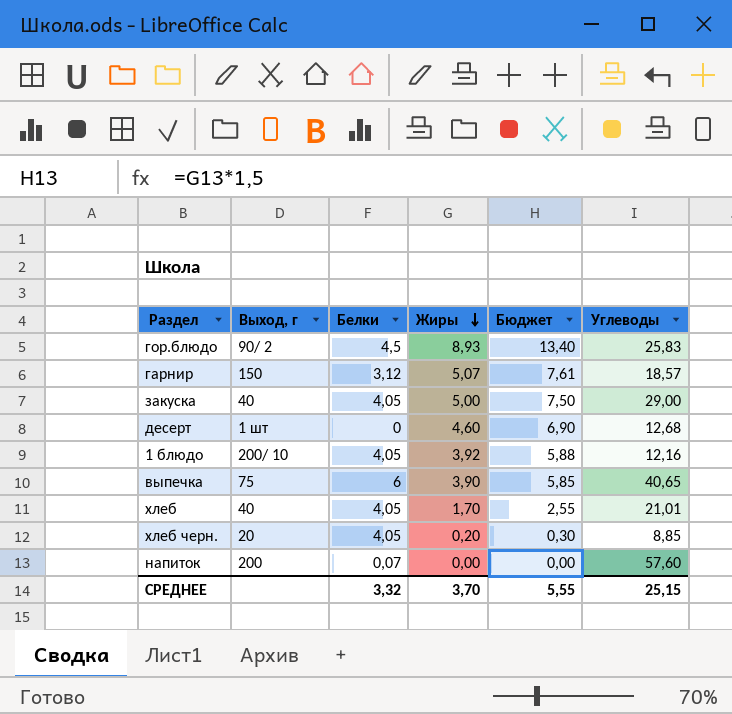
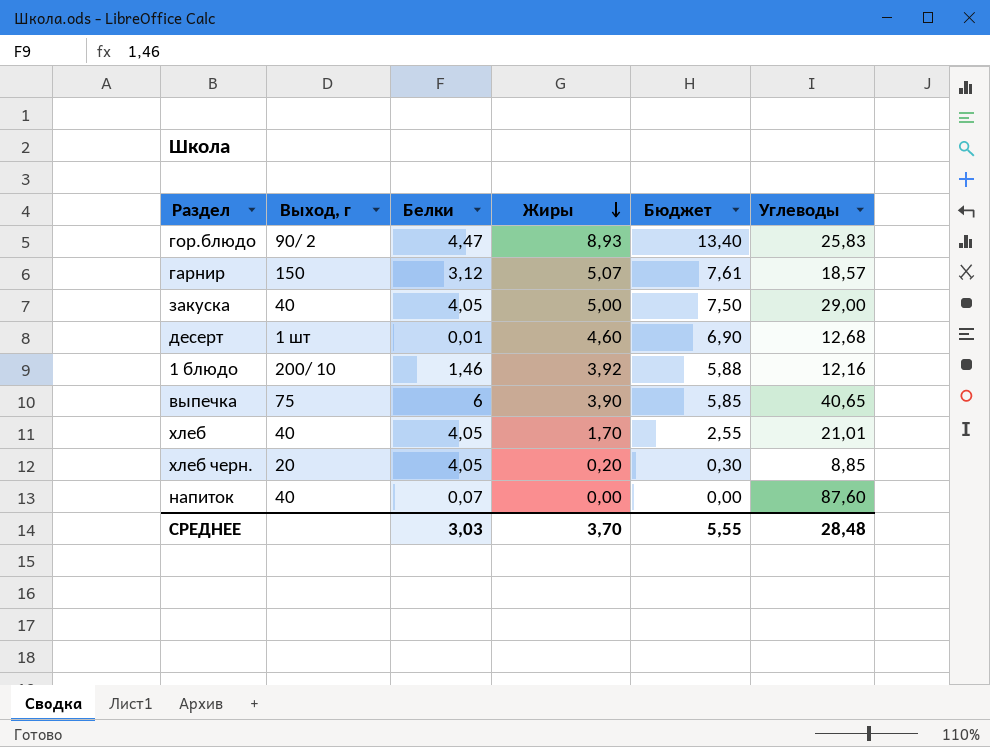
гор.блюдо | Белки: 4,5 -> 4,47
десерт | Белки: 0 -> 0,01
1 блюдо | Белки: 4,05 -> 1,46
напиток | Выход, г: 200 -> 40
напиток | Углеводы: 57,60 -> 87,60
СРЕДНЕЕ | Белки: 3,32 -> 3,03
СРЕДНЕЕ | Углеводы: 25,15 -> 28,48

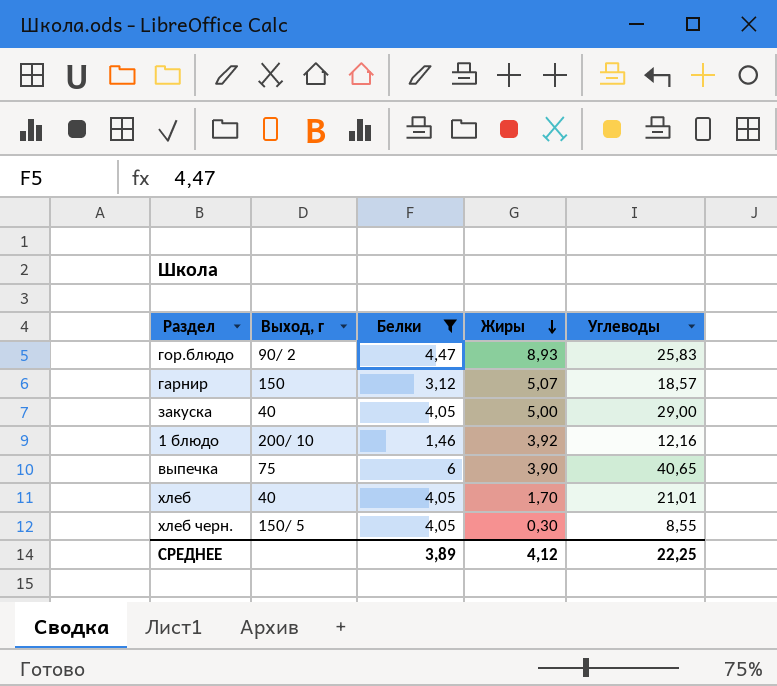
filter: none -> Белки >= 1,46
column Бюджет | formula: [Жиры] * 1,5 -> none
хлеб черн. | Выход, г: 20 -> 150/ 5
хлеб черн. | Жиры: 0,20 -> 0,30
хлеб черн. | Углеводы: 8,85 -> 8,55
СРЕДНЕЕ | Белки: 3,03 -> 3,89
СРЕДНЕЕ | Жиры: 3,70 -> 4,12
СРЕДНЕЕ | Углеводы: 28,48 -> 22,25

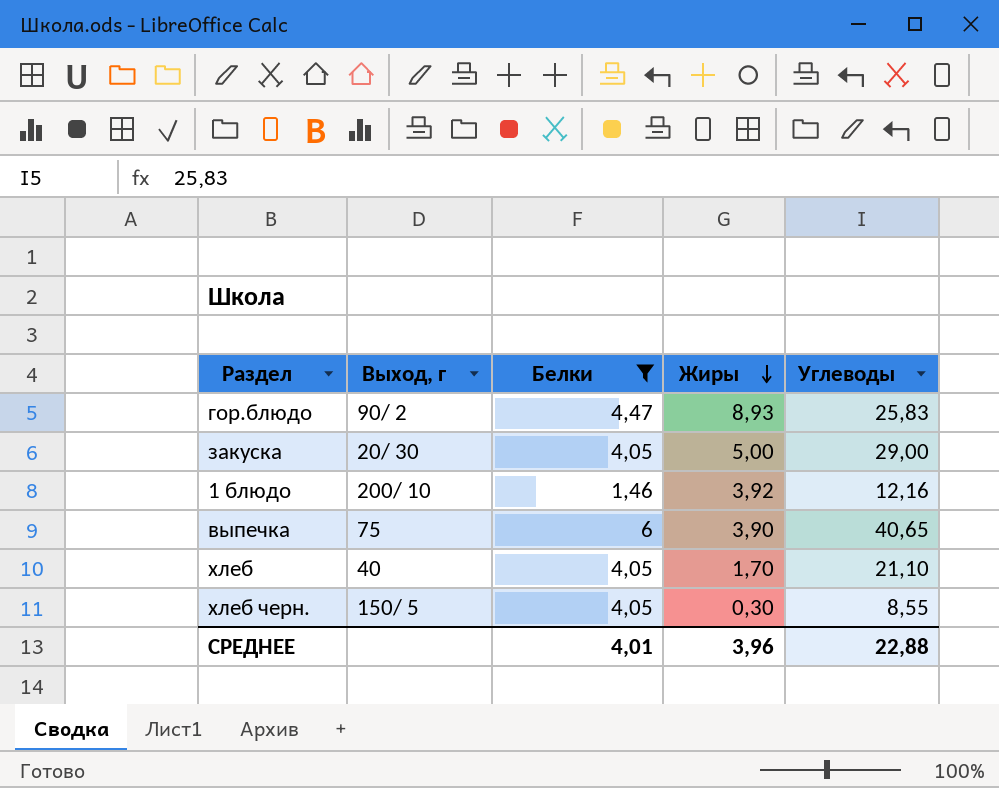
row гарнир: 150 | 3,12 | 5,07 | 18,57 -> none
закуска | Выход, г: 40 -> 20/ 30
хлеб | Углеводы: 21,01 -> 21,10
СРЕДНЕЕ | Белки: 3,89 -> 4,01
СРЕДНЕЕ | Жиры: 4,12 -> 3,96
СРЕДНЕЕ | Углеводы: 22,25 -> 22,88

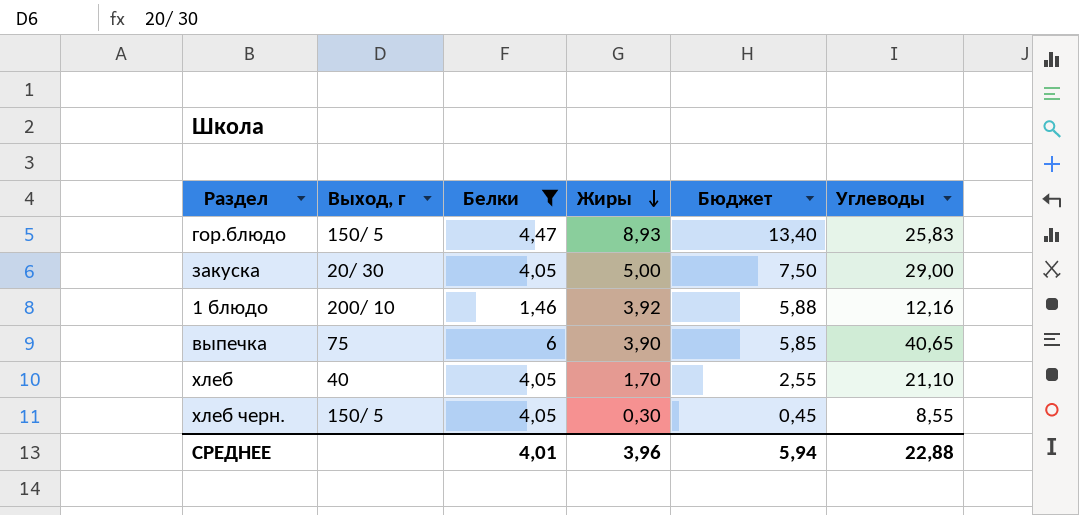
column Бюджет | formula: none -> [Жиры] * 1,5
гор.блюдо | Выход, г: 90/ 2 -> 150/ 5

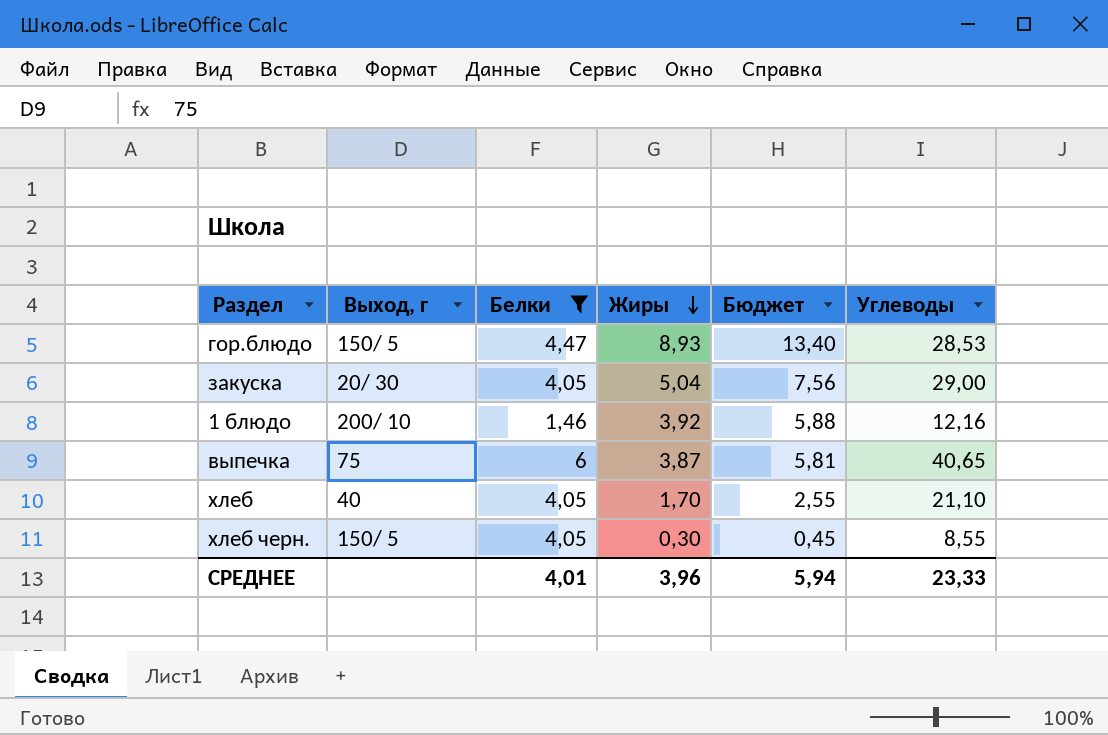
гор.блюдо | Углеводы: 25,83 -> 28,53
закуска | Жиры: 5,00 -> 5,04
закуска | Бюджет: 7,50 -> 7,56
выпечка | Жиры: 3,90 -> 3,87
выпечка | Бюджет: 5,85 -> 5,81
СРЕДНЕЕ | Углеводы: 22,88 -> 23,33

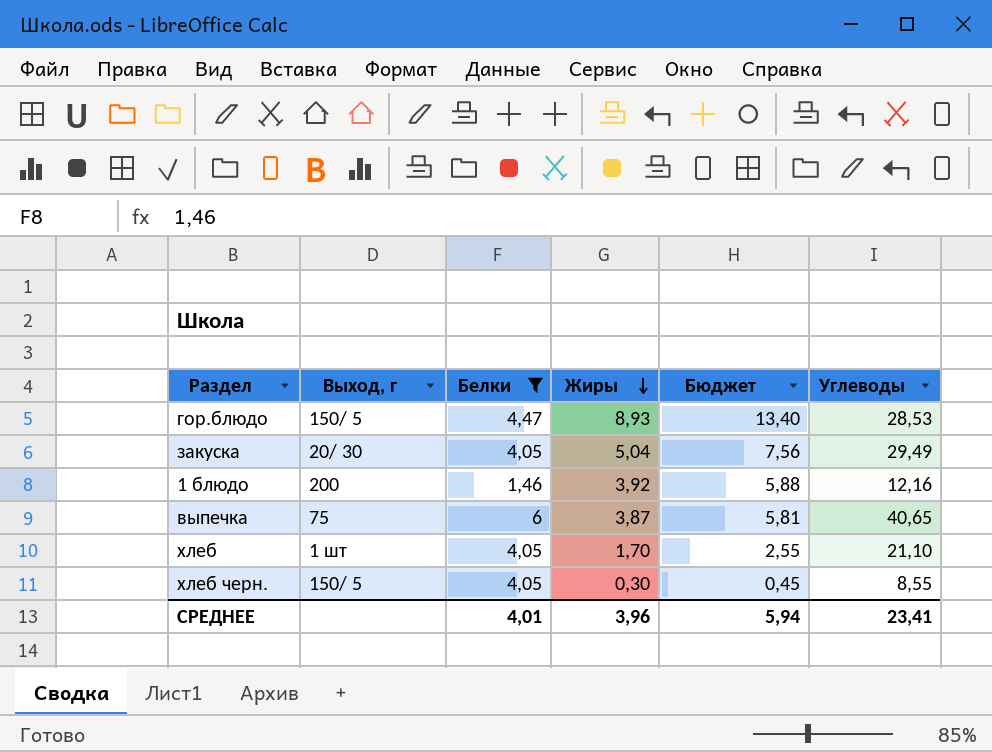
закуска | Углеводы: 29,00 -> 29,49
1 блюдо | Выход, г: 200/ 10 -> 200
хлеб | Выход, г: 40 -> 1 шт
СРЕДНЕЕ | Углеводы: 23,33 -> 23,41

